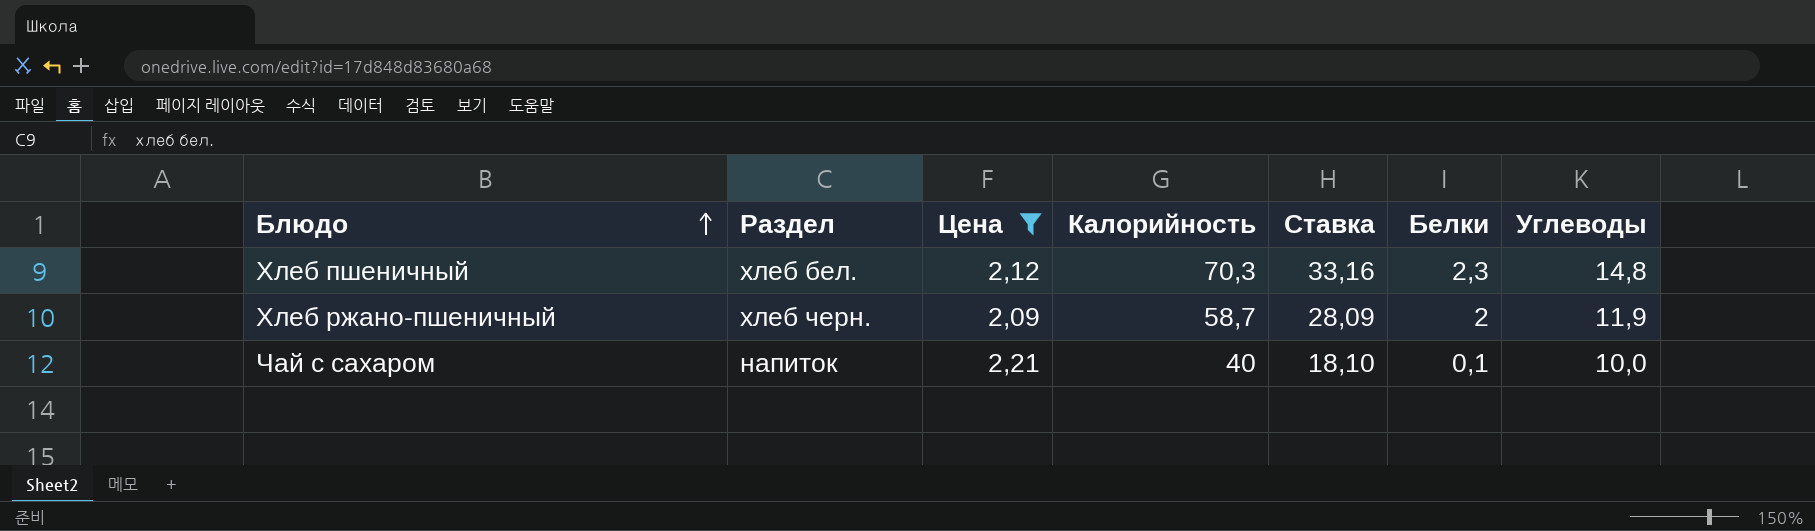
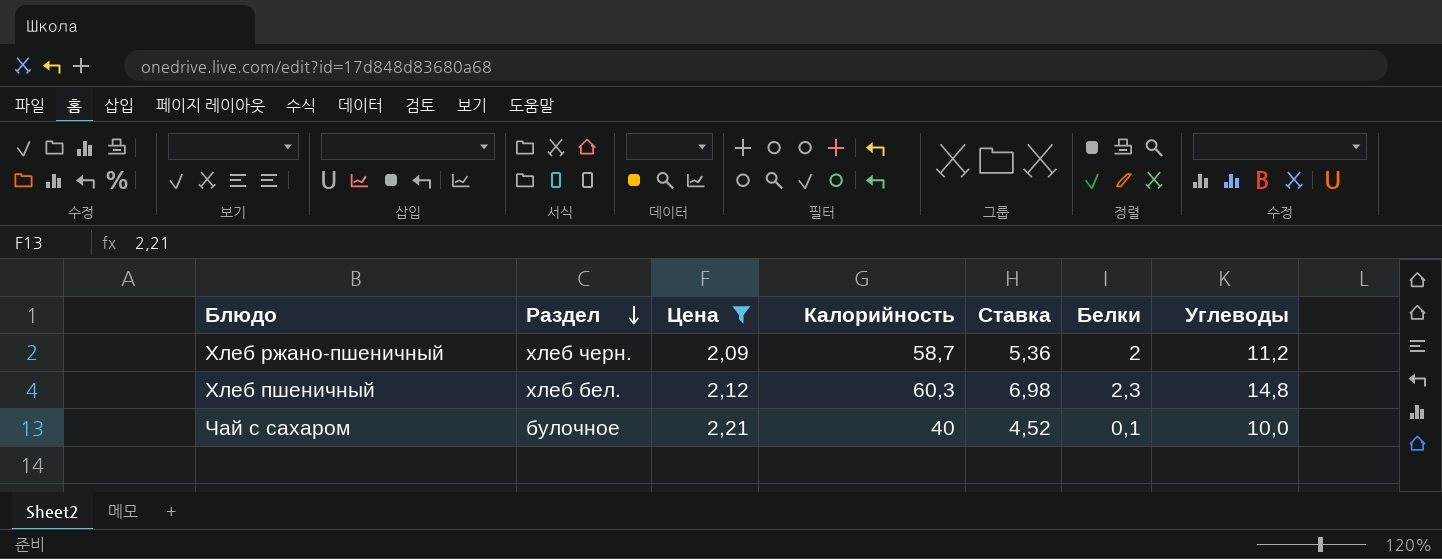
row order: Блюдо ascending -> Раздел descending
column Ставка | formula: [Калорийность] / [Цена] -> [Углеводы] / [Цена]
Хлеб ржано-пшеничный | Углеводы: 11,9 -> 11,2
Хлеб пшеничный | Калорийность: 70,3 -> 60,3
Чай с сахаром | Раздел: напиток -> булочное

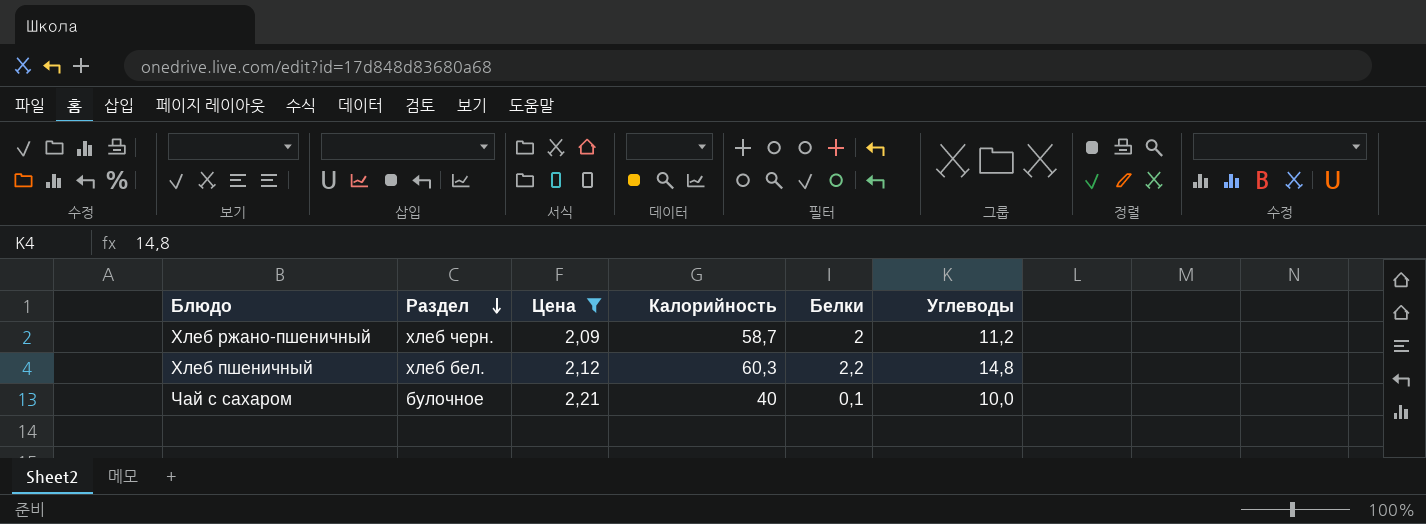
column Ставка | formula: [Углеводы] / [Цена] -> none
Хлеб пшеничный | Белки: 2,3 -> 2,2

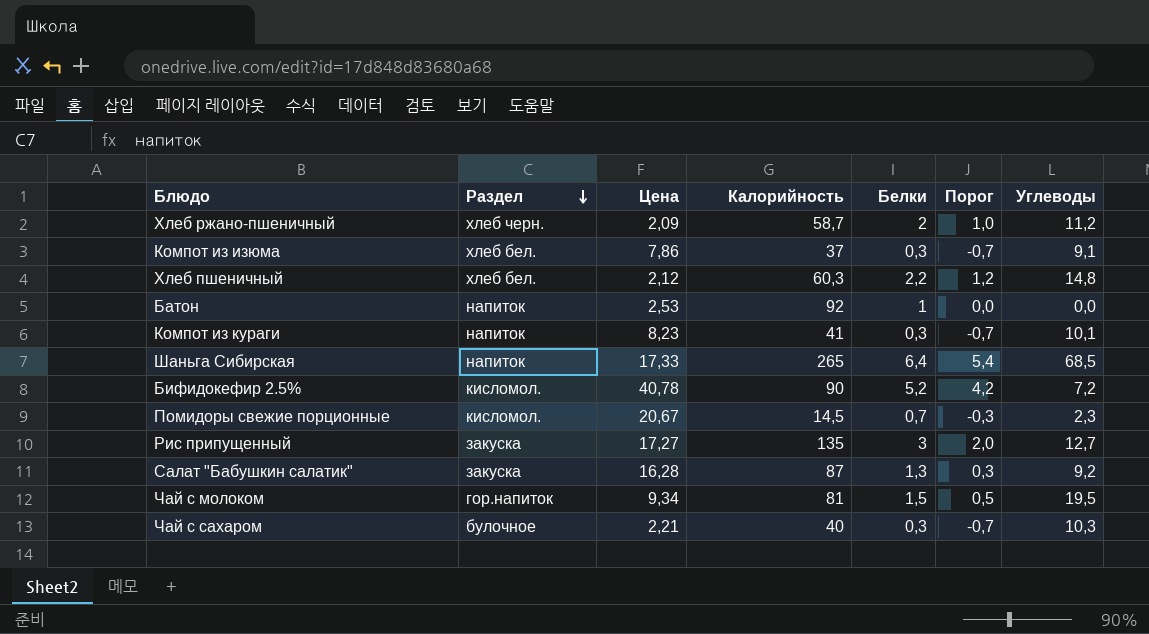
filter: Цена <= 2,21 -> none
column Порог | formula: none -> [Белки] - 1
Чай с сахаром | Белки: 0,1 -> 0,3
Чай с сахаром | Углеводы: 10,0 -> 10,3

